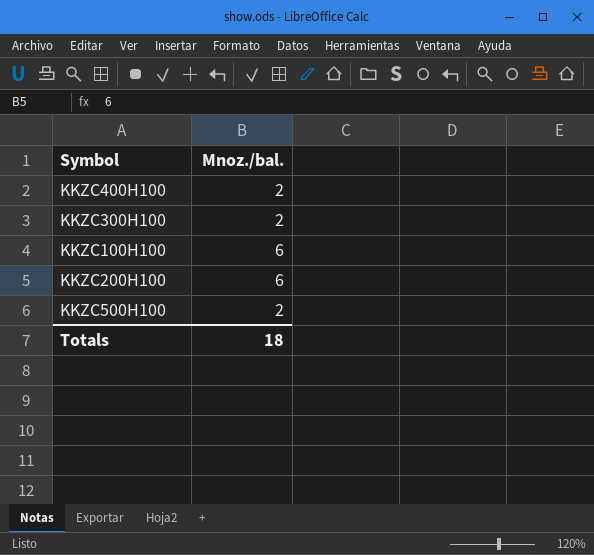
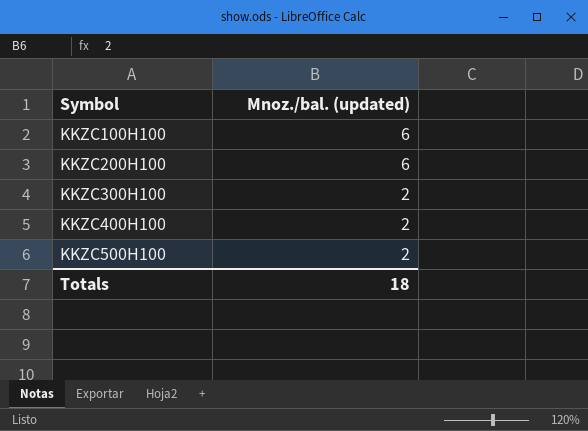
row order: none -> Symbol ascending
column name: Mnoz./bal. -> Mnoz./bal. (updated)

